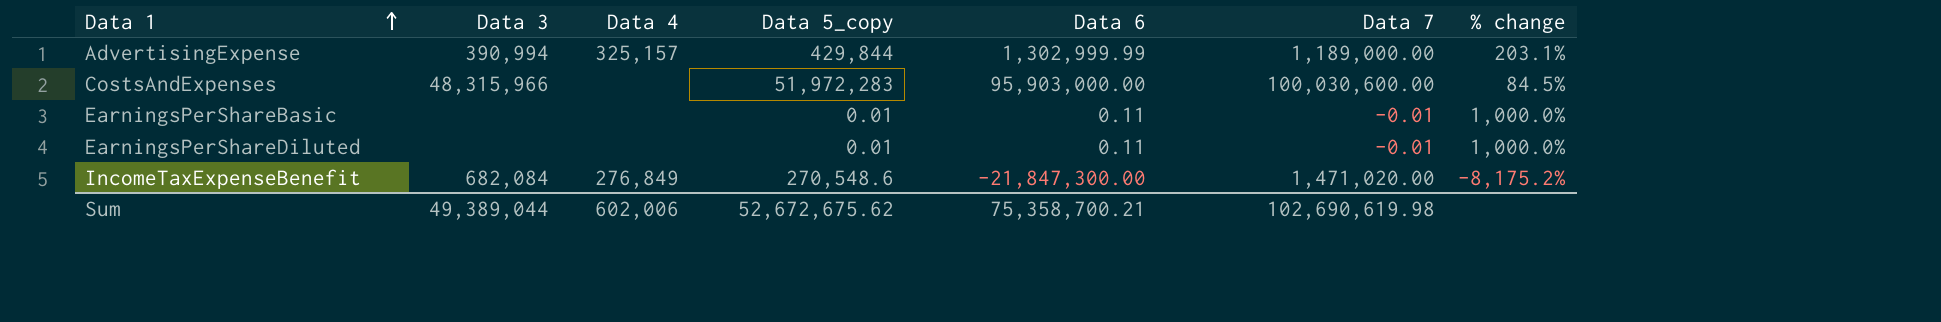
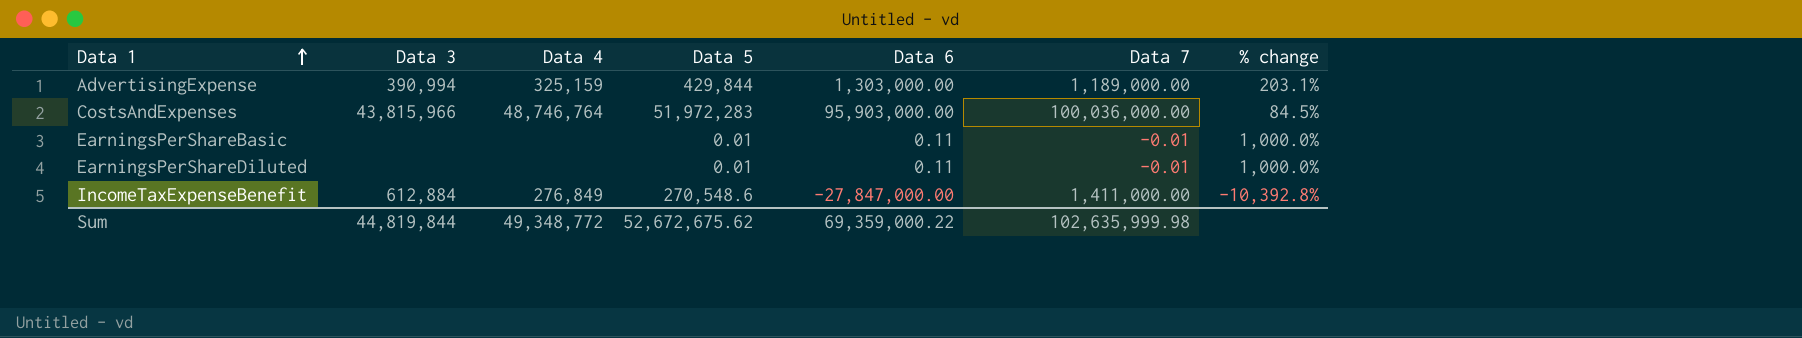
column name: Data 5_copy -> Data 5
AdvertisingExpense | Data 4: 325,157 -> 325,159
AdvertisingExpense | Data 6: 1,302,999.99 -> 1,303,000.00
CostsAndExpenses | Data 3: 48,315,966 -> 43,815,966
CostsAndExpenses | Data 4: none -> 48,746,764
CostsAndExpenses | Data 7: 100,030,600.00 -> 100,036,000.00
IncomeTaxExpenseBenefit | Data 3: 682,084 -> 612,884
IncomeTaxExpenseBenefit | Data 6: -21,847,300.00 -> -27,847,000.00
IncomeTaxExpenseBenefit | Data 7: 1,471,020.00 -> 1,411,000.00
IncomeTaxExpenseBenefit | % change: -8,175.2% -> -10,392.8%
Sum | Data 3: 49,389,044 -> 44,819,844
Sum | Data 4: 602,006 -> 49,348,772
Sum | Data 6: 75,358,700.21 -> 69,359,000.22
Sum | Data 7: 102,690,619.98 -> 102,635,999.98

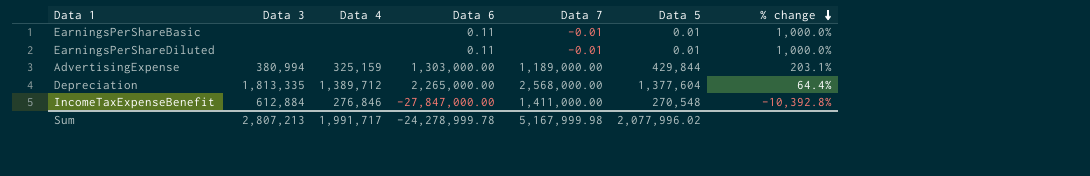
row order: Data 1 ascending -> % change descending
column Data 5 | position: 4 -> 6
row CostsAndExpenses: 43,815,966 | 48,746,764 | 51,972,283 | 95,903,000.00 | 100,036,000.00 | 84.5% -> none
AdvertisingExpense | Data 3: 390,994 -> 380,994
row Depreciation: none -> 1,813,335 | 1,389,712 | 2,265,000.00 | 2,568,000.00 | 1,377,604 | 64.4%
IncomeTaxExpenseBenefit | Data 4: 276,849 -> 276,846
IncomeTaxExpenseBenefit | Data 5: 270,548.6 -> 270,548
Sum | Data 3: 44,819,844 -> 2,807,213
Sum | Data 4: 49,348,772 -> 1,991,717
Sum | Data 6: 69,359,000.22 -> -24,278,999.78
Sum | Data 7: 102,635,999.98 -> 5,167,999.98
Sum | Data 5: 52,672,675.62 -> 2,077,996.02

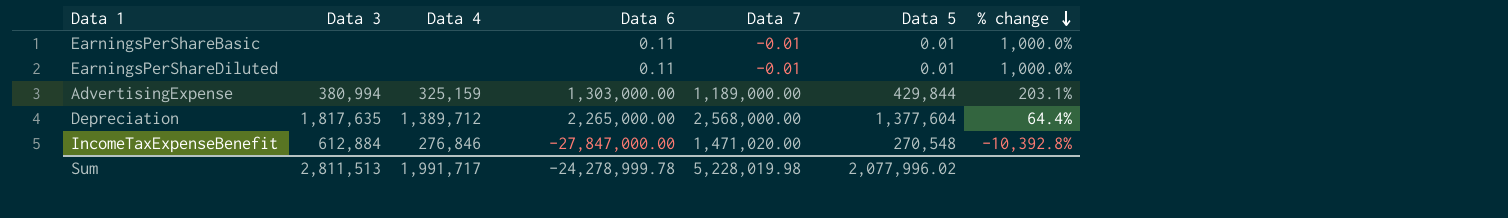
Depreciation | Data 3: 1,813,335 -> 1,817,635
IncomeTaxExpenseBenefit | Data 7: 1,411,000.00 -> 1,471,020.00
Sum | Data 3: 2,807,213 -> 2,811,513
Sum | Data 7: 5,167,999.98 -> 5,228,019.98

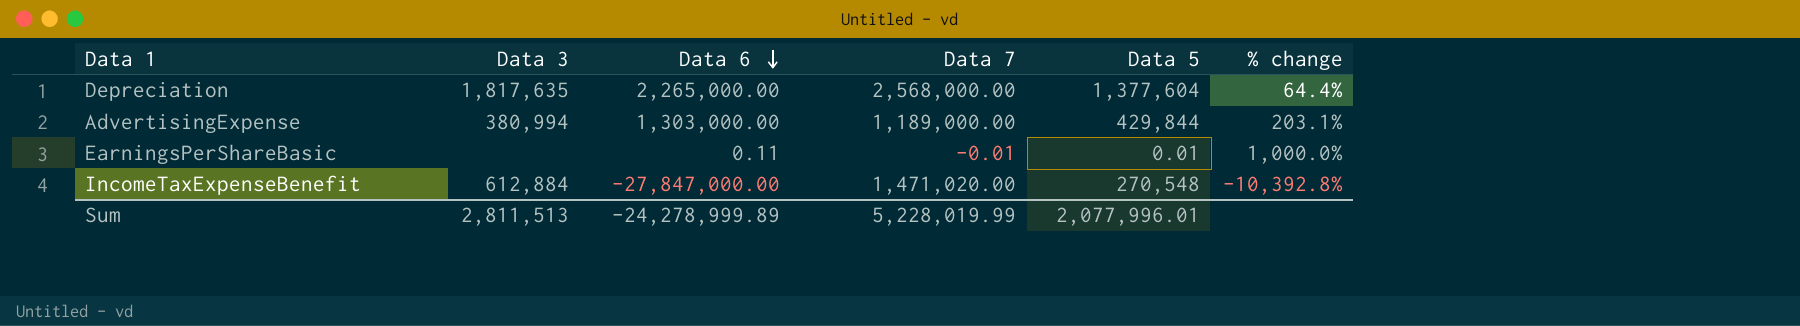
row order: % change descending -> Data 6 descending
column Data 4 | position: 3 -> none
row EarningsPerShareDiluted: none | none | 0.11 | -0.01 | 0.01 | 1,000.0% -> none
Sum | Data 6: -24,278,999.78 -> -24,278,999.89
Sum | Data 7: 5,228,019.98 -> 5,228,019.99
Sum | Data 5: 2,077,996.02 -> 2,077,996.01

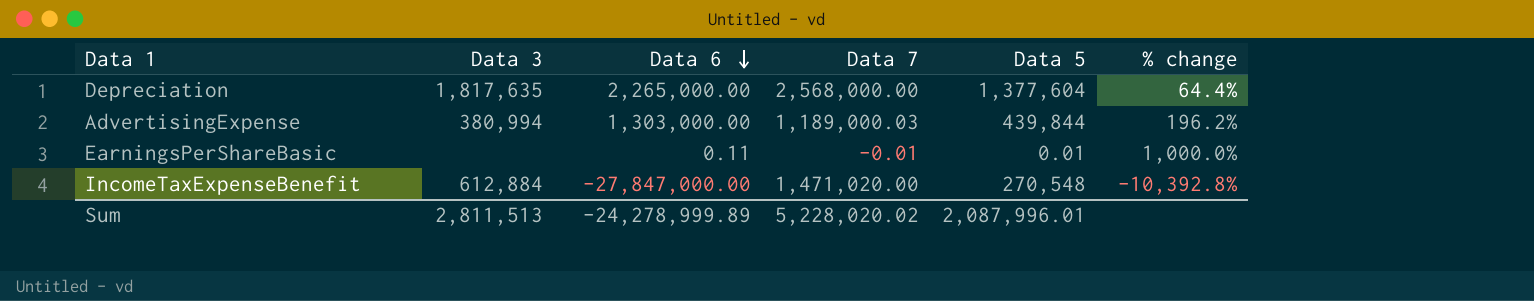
AdvertisingExpense | Data 7: 1,189,000.00 -> 1,189,000.03
AdvertisingExpense | Data 5: 429,844 -> 439,844
AdvertisingExpense | % change: 203.1% -> 196.2%
Sum | Data 7: 5,228,019.99 -> 5,228,020.02
Sum | Data 5: 2,077,996.01 -> 2,087,996.01

